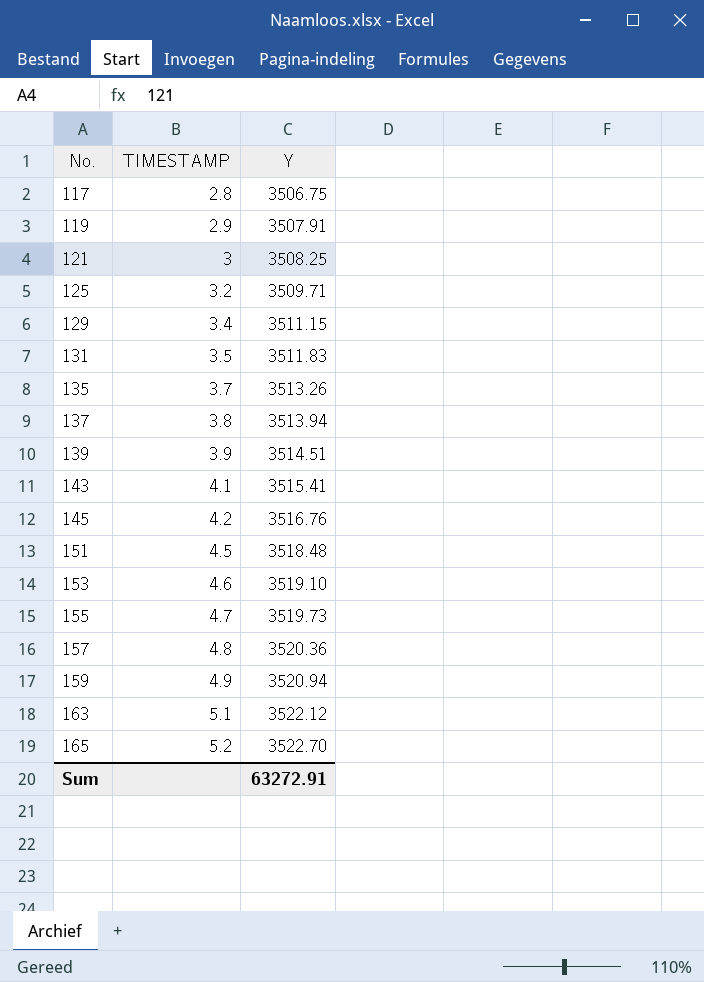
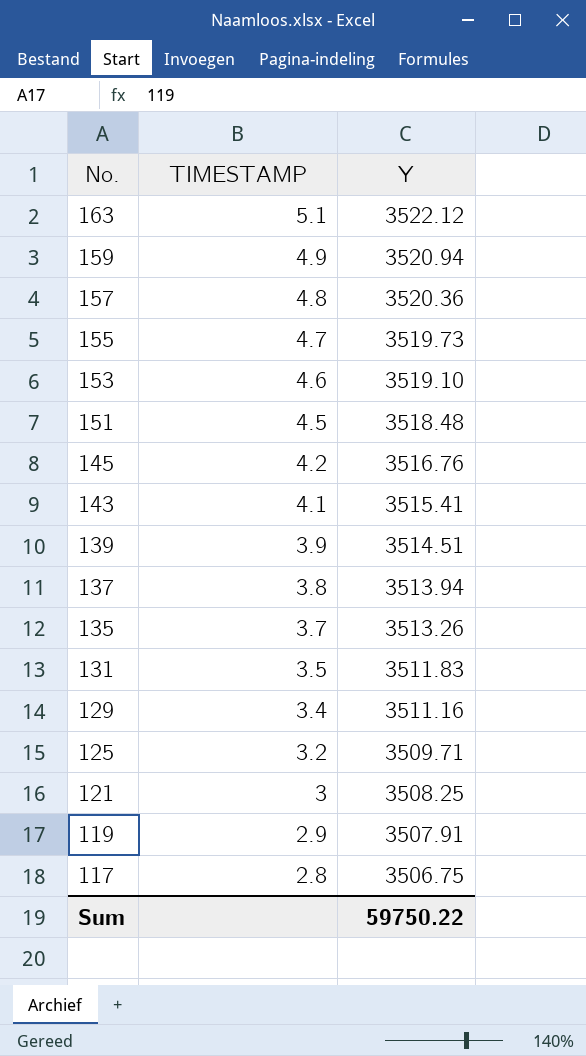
row order: No. ascending -> No. descending
row 165: 5.2 | 3522.70 -> none
129 | Y: 3511.15 -> 3511.16
Sum | Y: 63272.91 -> 59750.22

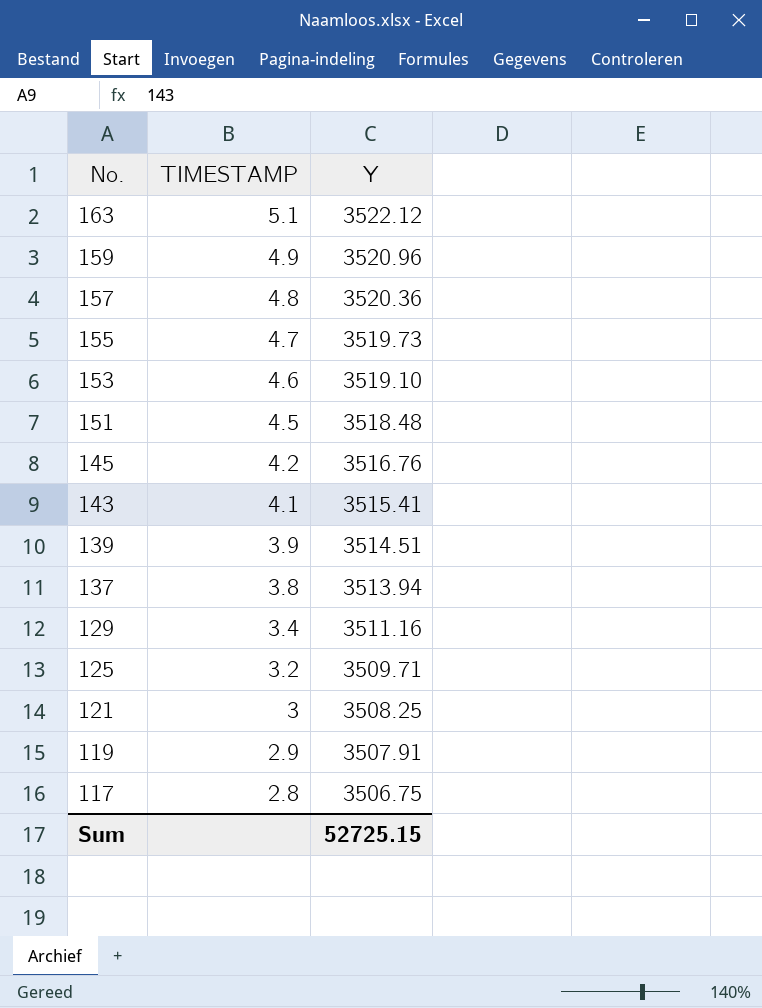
row 135: 3.7 | 3513.26 -> none
row 131: 3.5 | 3511.83 -> none
159 | Y: 3520.94 -> 3520.96
Sum | Y: 59750.22 -> 52725.15

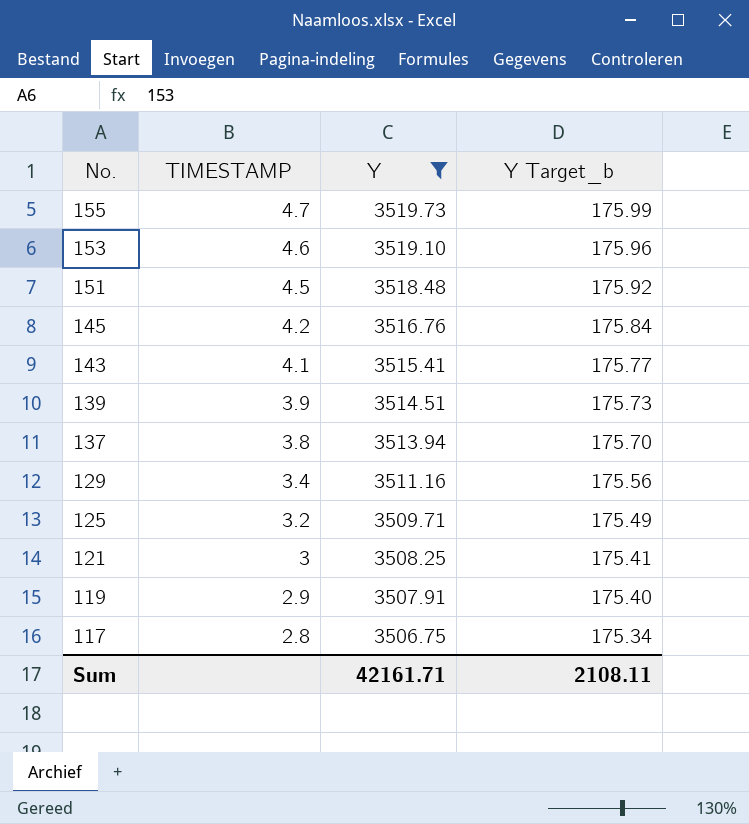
filter: none -> Y <= 3519.73
column Y Target_b | formula: none -> [Y] * 0.05
Sum | Y: 52725.15 -> 42161.71

